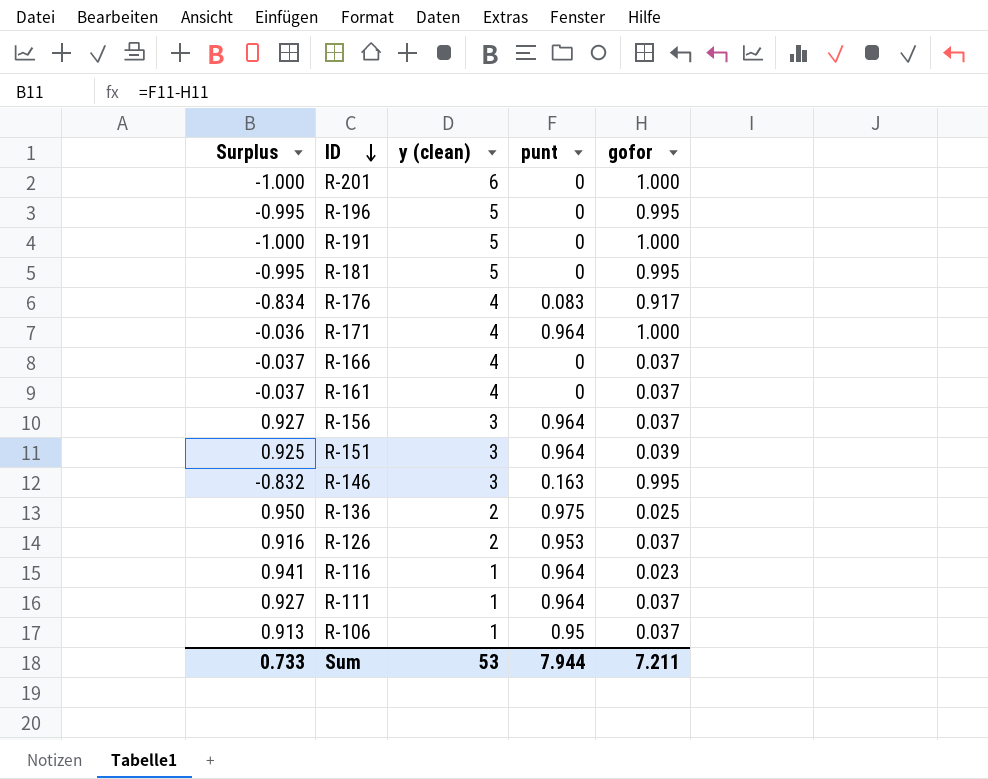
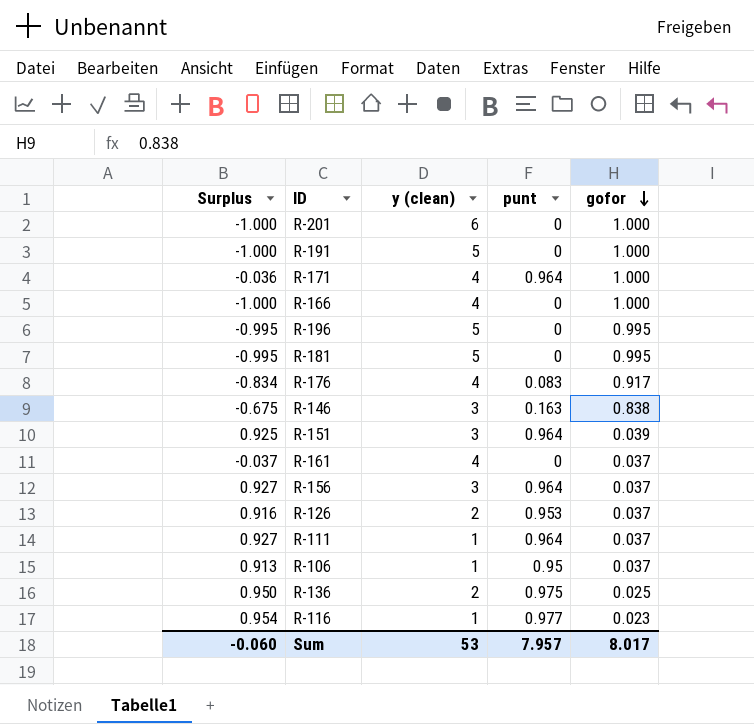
row order: ID descending -> gofor descending
R-166 | Surplus: -0.037 -> -1.000
R-166 | gofor: 0.037 -> 1.000
R-146 | Surplus: -0.832 -> -0.675
R-146 | gofor: 0.995 -> 0.838
R-116 | Surplus: 0.941 -> 0.954
R-116 | punt: 0.964 -> 0.977
Sum | Surplus: 0.733 -> -0.060
Sum | punt: 7.944 -> 7.957
Sum | gofor: 7.211 -> 8.017

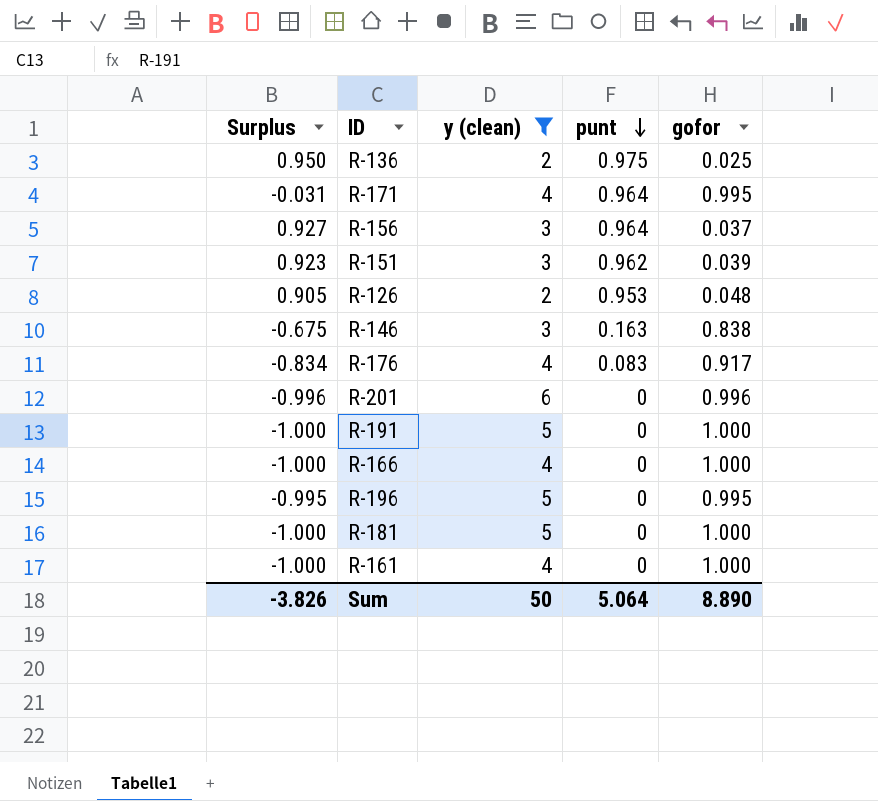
filter: none -> y (clean) != 1
row order: gofor descending -> punt descending
R-171 | Surplus: -0.036 -> -0.031
R-171 | gofor: 1.000 -> 0.995
R-151 | Surplus: 0.925 -> 0.923
R-151 | punt: 0.964 -> 0.962
R-126 | Surplus: 0.916 -> 0.905
R-126 | gofor: 0.037 -> 0.048
R-201 | Surplus: -1.000 -> -0.996
R-201 | gofor: 1.000 -> 0.996
R-181 | Surplus: -0.995 -> -1.000
R-181 | gofor: 0.995 -> 1.000
R-161 | Surplus: -0.037 -> -1.000
R-161 | gofor: 0.037 -> 1.000
Sum | Surplus: -0.060 -> -3.826
Sum | y (clean): 53 -> 50
Sum | punt: 7.957 -> 5.064
Sum | gofor: 8.017 -> 8.890

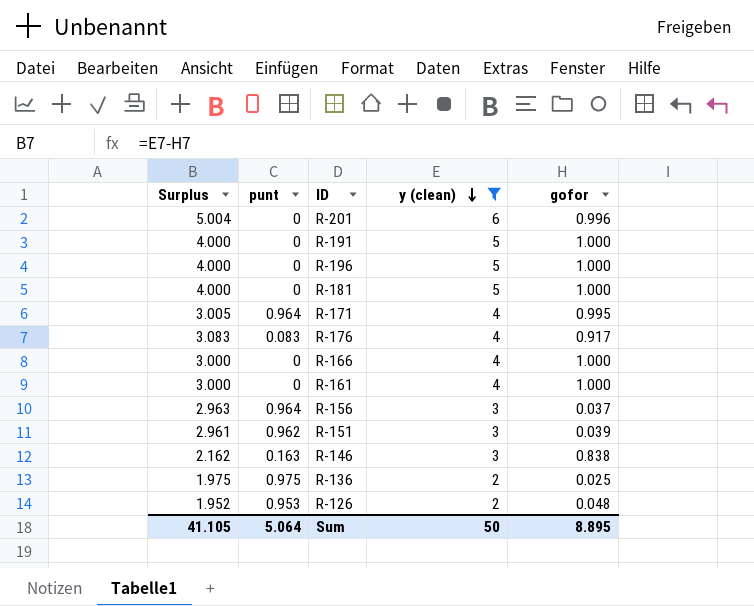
row order: punt descending -> y (clean) descending
column Surplus | formula: [punt] - [gofor] -> [y (clean)] - [gofor]
column punt | position: 4 -> 2
R-196 | gofor: 0.995 -> 1.000
Sum | Surplus: -3.826 -> 41.105
Sum | gofor: 8.890 -> 8.895

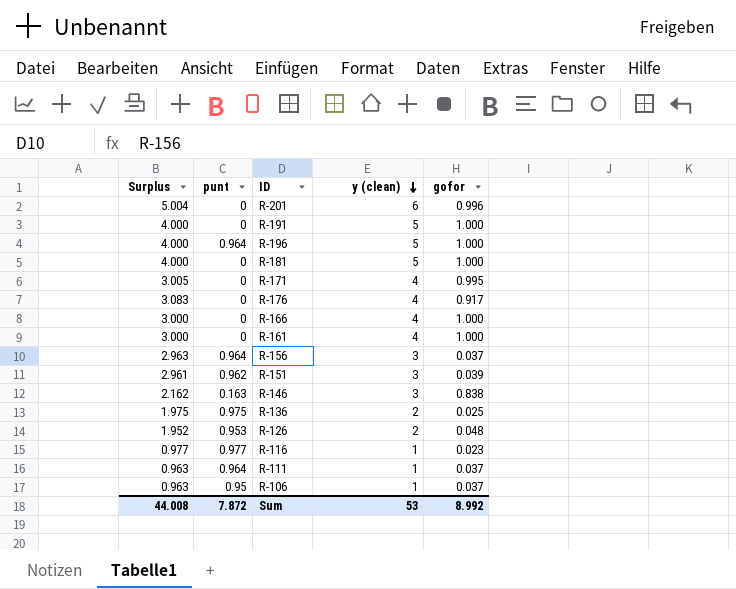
filter: y (clean) != 1 -> none
R-196 | punt: 0 -> 0.964
R-171 | punt: 0.964 -> 0
R-176 | punt: 0.083 -> 0
Sum | Surplus: 41.105 -> 44.008
Sum | punt: 5.064 -> 7.872
Sum | y (clean): 50 -> 53
Sum | gofor: 8.895 -> 8.992

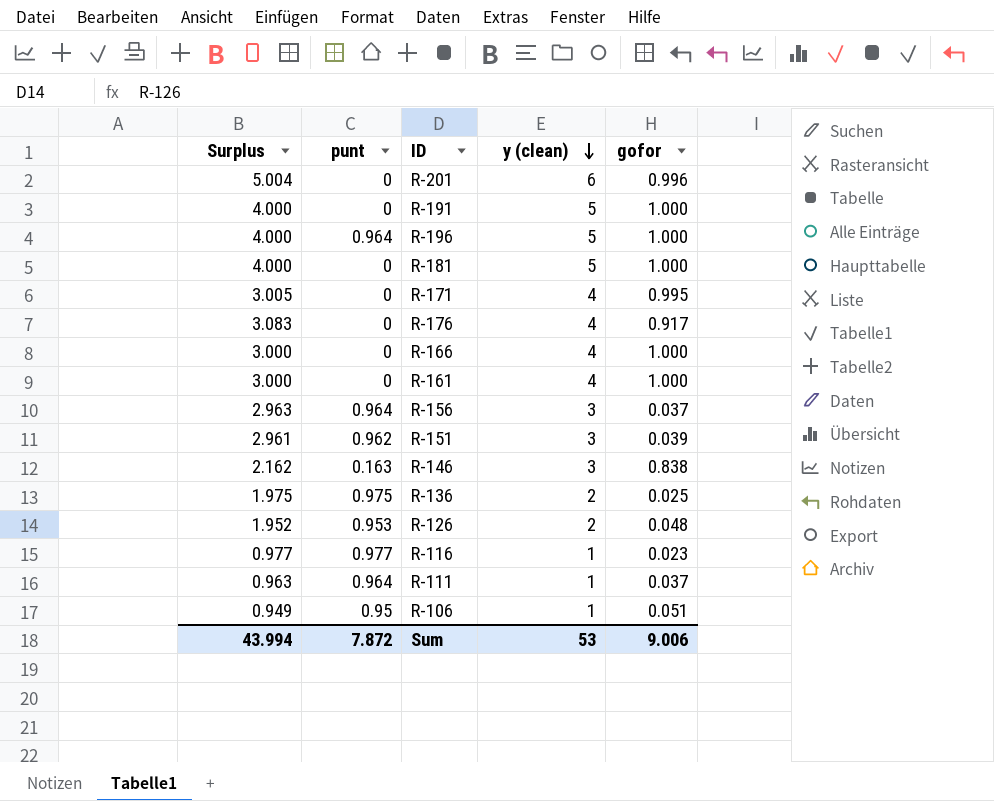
R-106 | Surplus: 0.963 -> 0.949
R-106 | gofor: 0.037 -> 0.051
Sum | Surplus: 44.008 -> 43.994
Sum | gofor: 8.992 -> 9.006

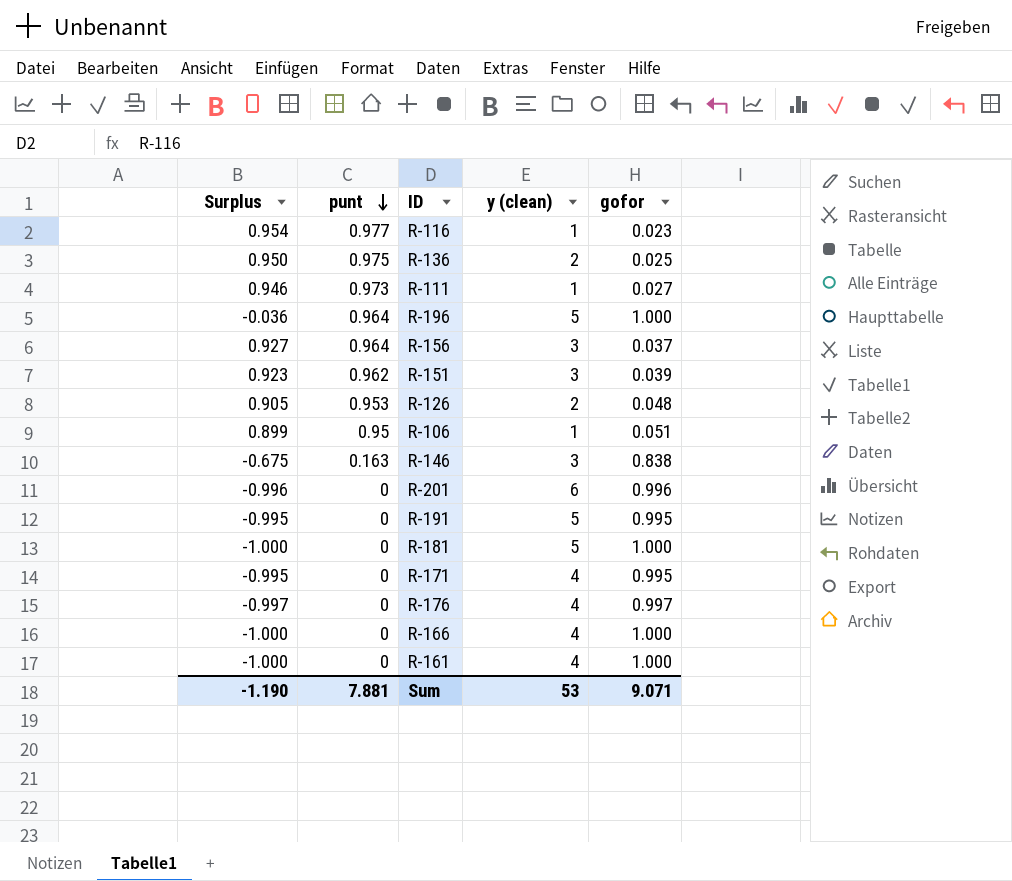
row order: y (clean) descending -> punt descending
column Surplus | formula: [y (clean)] - [gofor] -> [punt] - [gofor]
R-111 | punt: 0.964 -> 0.973
R-111 | gofor: 0.037 -> 0.027
R-191 | gofor: 1.000 -> 0.995
R-176 | gofor: 0.917 -> 0.997
Sum | Surplus: 43.994 -> -1.190
Sum | punt: 7.872 -> 7.881
Sum | gofor: 9.006 -> 9.071

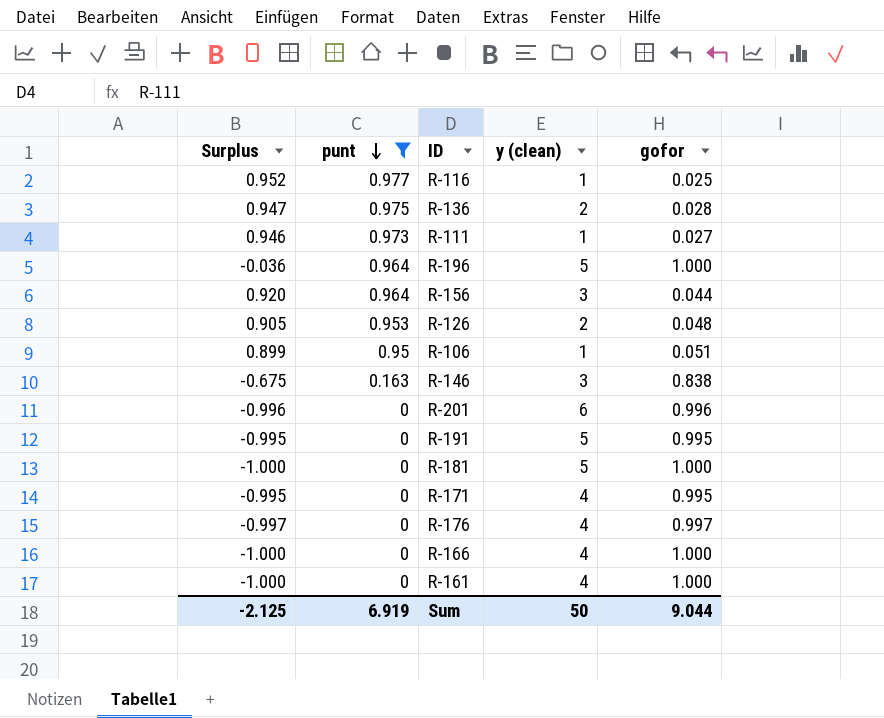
filter: none -> punt != 0.962
R-116 | Surplus: 0.954 -> 0.952
R-116 | gofor: 0.023 -> 0.025
R-136 | Surplus: 0.950 -> 0.947
R-136 | gofor: 0.025 -> 0.028
R-156 | Surplus: 0.927 -> 0.920
R-156 | gofor: 0.037 -> 0.044
Sum | Surplus: -1.190 -> -2.125
Sum | punt: 7.881 -> 6.919
Sum | y (clean): 53 -> 50
Sum | gofor: 9.071 -> 9.044

